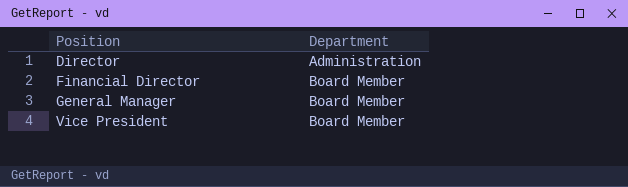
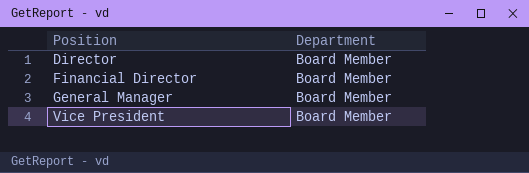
Director | Department: Administration -> Board Member

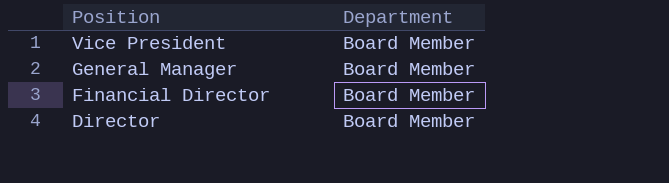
row order: Position ascending -> Position descending

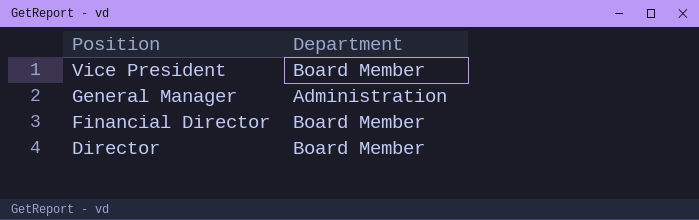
General Manager | Department: Board Member -> Administration

